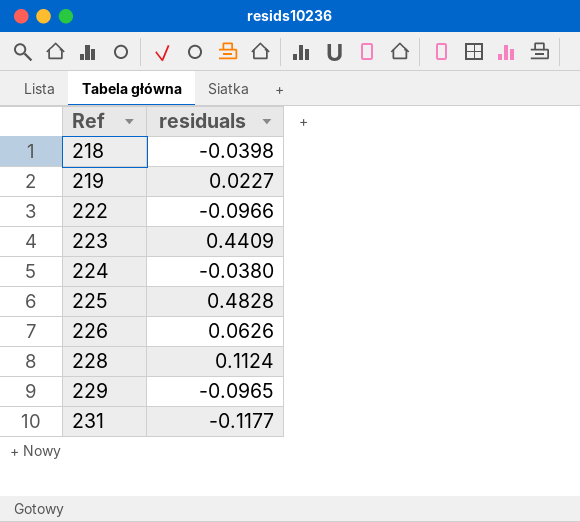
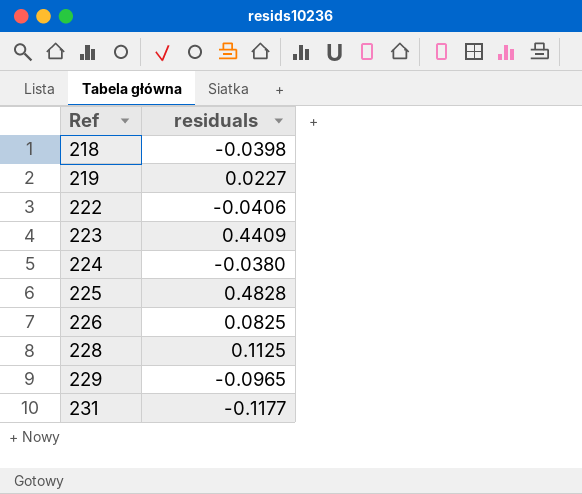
222 | residuals: -0.0966 -> -0.0406
226 | residuals: 0.0626 -> 0.0825
228 | residuals: 0.1124 -> 0.1125

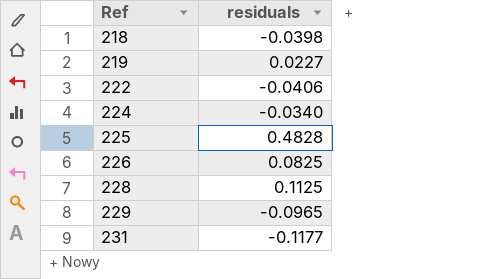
row 223: 0.4409 -> none
224 | residuals: -0.0380 -> -0.0340

